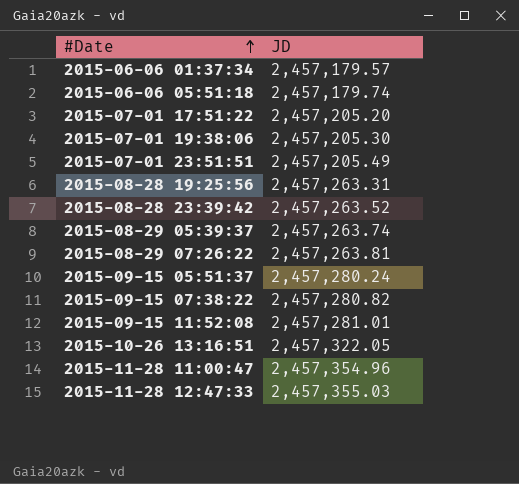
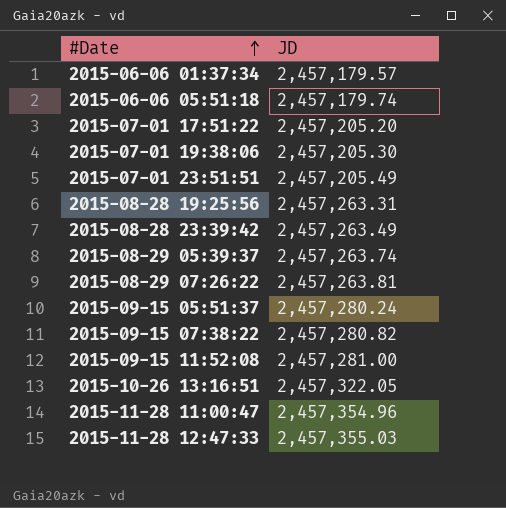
2015-08-28 23:39:42 | JD: 2,457,263.52 -> 2,457,263.49
2015-09-15 11:52:08 | JD: 2,457,281.01 -> 2,457,281.00

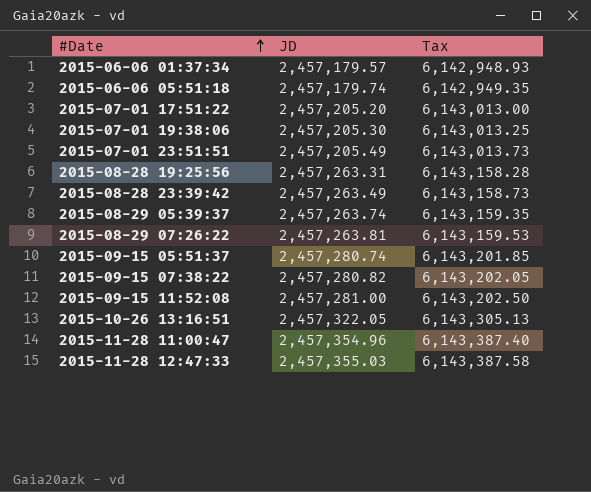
column Tax | formula: none -> [JD] * 2.5
2015-09-15 05:51:37 | JD: 2,457,280.24 -> 2,457,280.74

